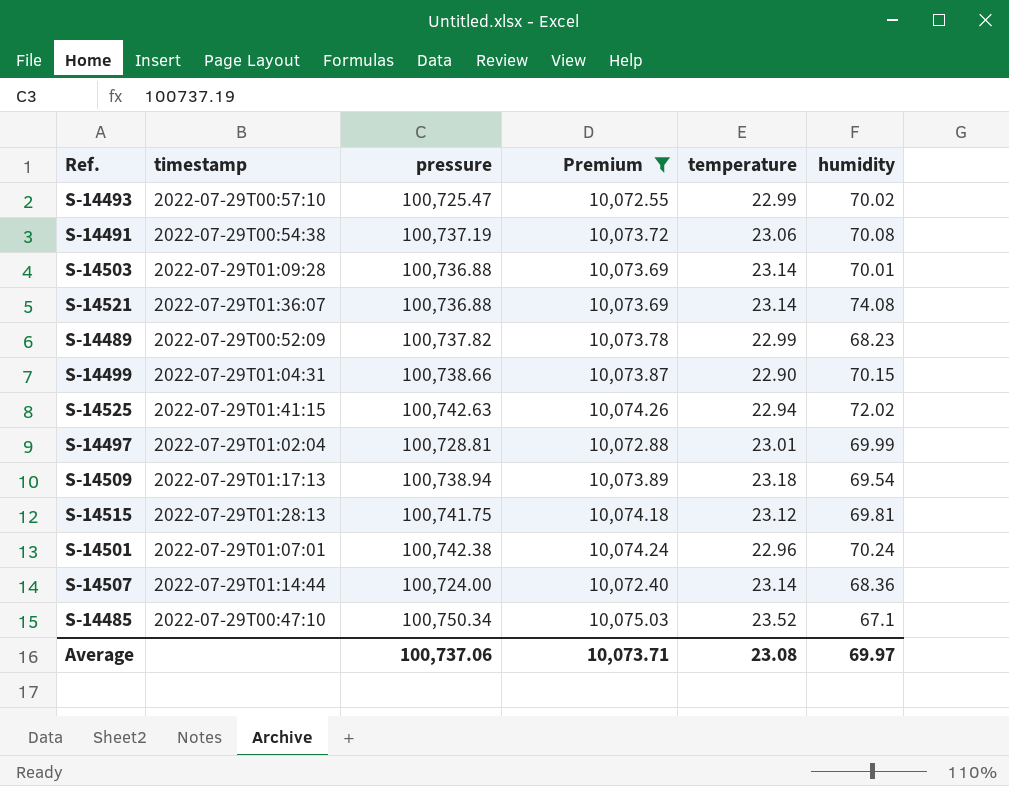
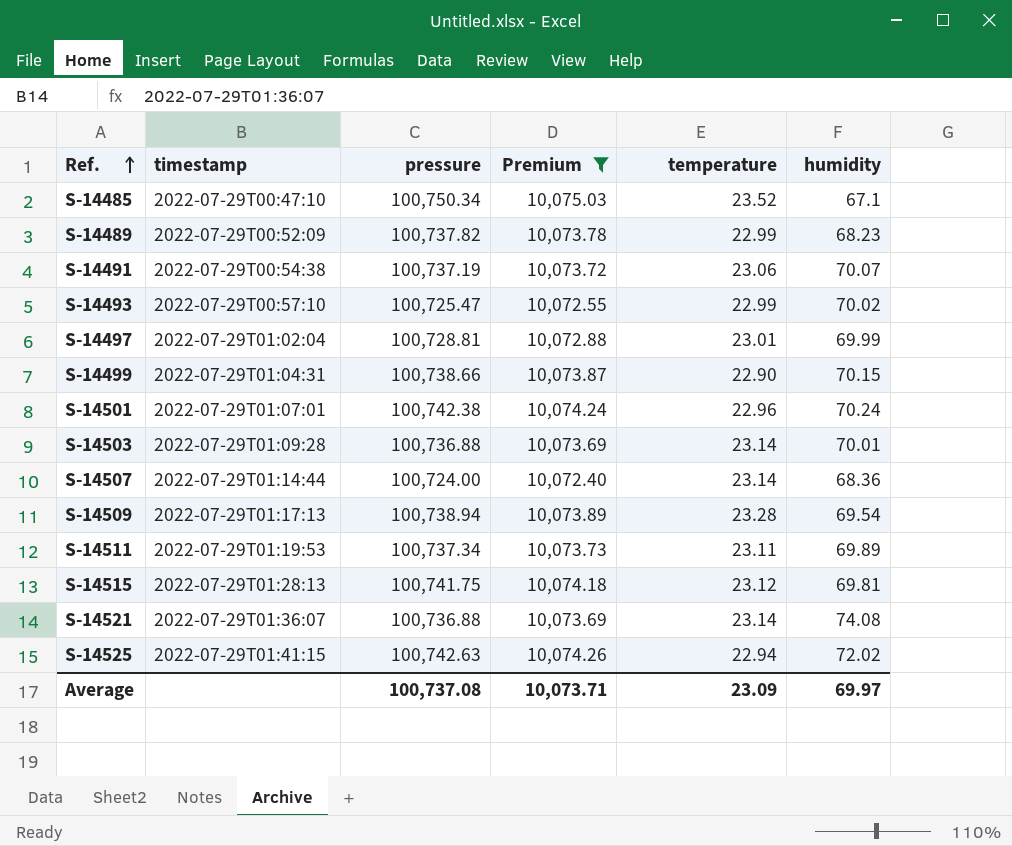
row order: none -> Ref. ascending
S-14491 | humidity: 70.08 -> 70.07
S-14509 | temperature: 23.18 -> 23.28
row S-14511: none -> 2022-07-29T01:19:53 | 100,737.34 | 10,073.73 | 23.11 | 69.89
Average | pressure: 100,737.06 -> 100,737.08
Average | temperature: 23.08 -> 23.09

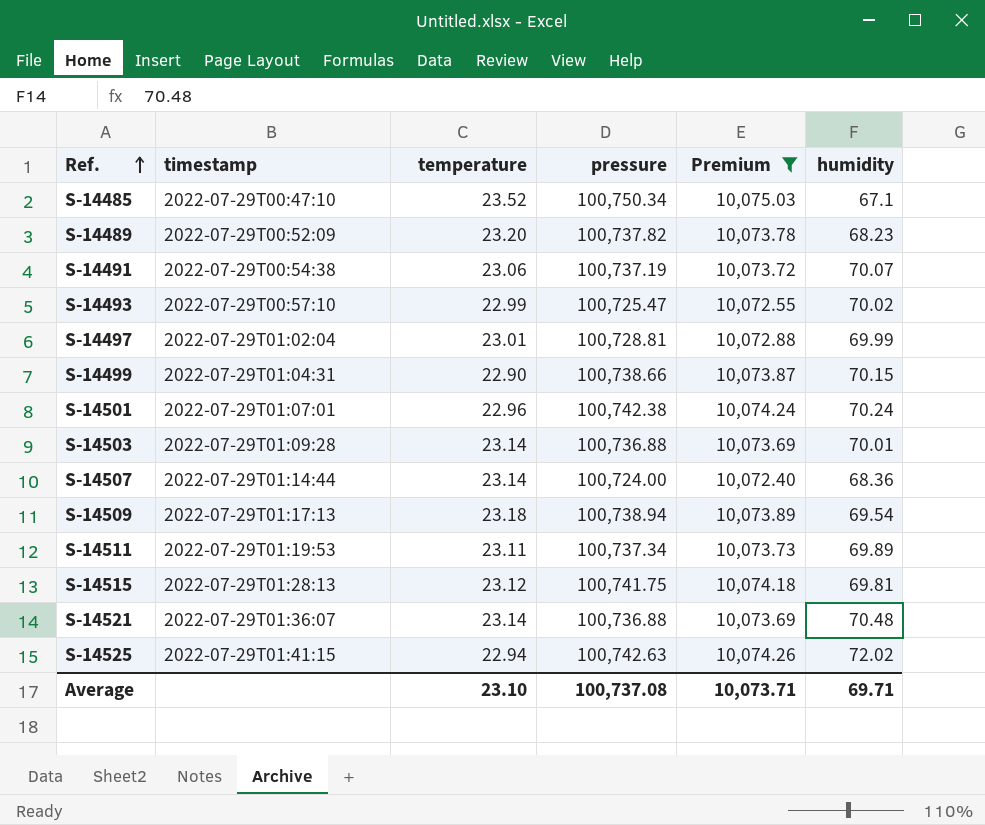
column temperature | position: 5 -> 3
S-14489 | temperature: 22.99 -> 23.20
S-14509 | temperature: 23.28 -> 23.18
S-14521 | humidity: 74.08 -> 70.48
Average | temperature: 23.09 -> 23.10
Average | humidity: 69.97 -> 69.71

